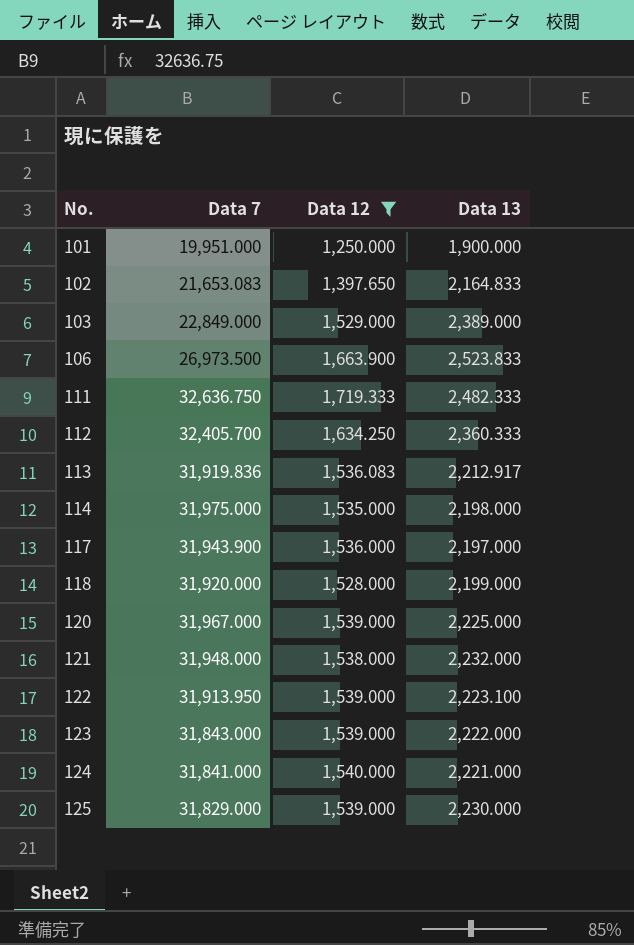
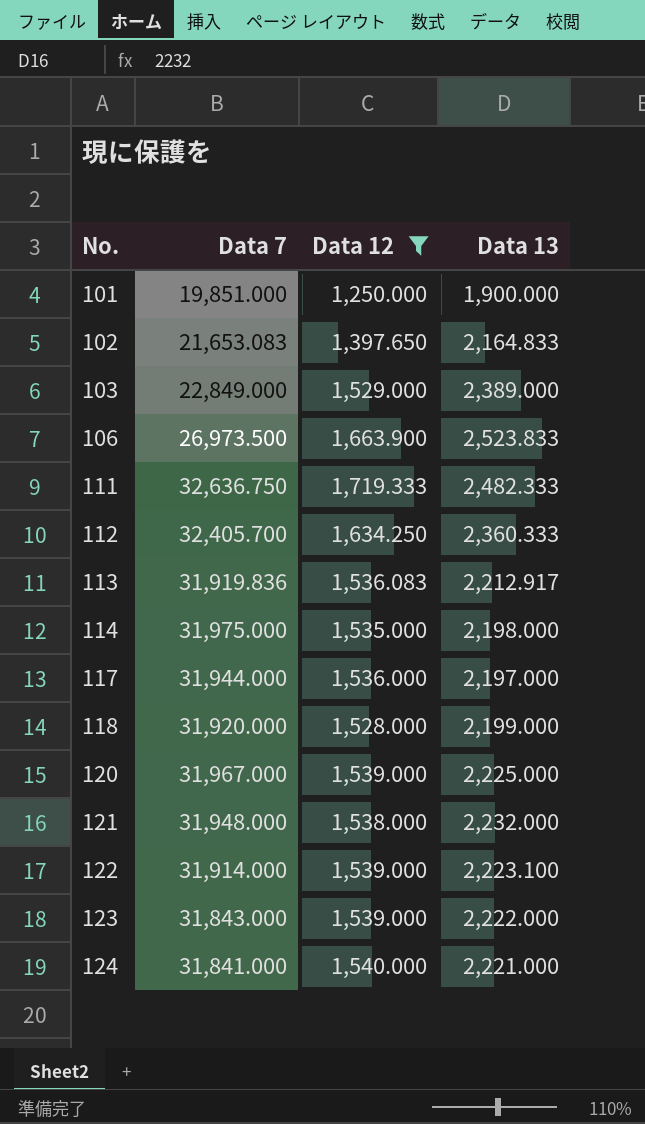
row 125: 31,829.000 | 1,539.000 | 2,230.000 -> none
101 | Data 7: 19,951.000 -> 19,851.000
117 | Data 7: 31,943.900 -> 31,944.000
122 | Data 7: 31,913.950 -> 31,914.000

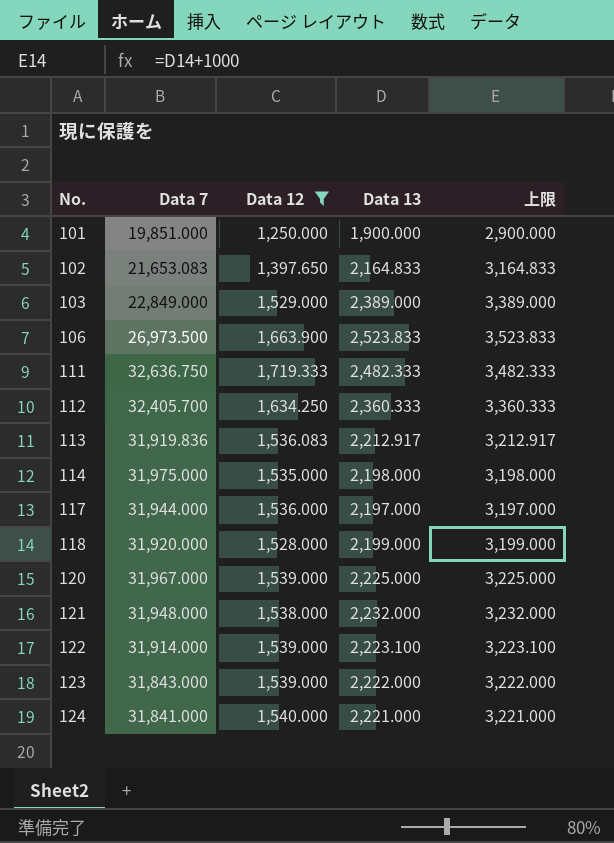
column 上限 | formula: none -> [Data 13] + 1000

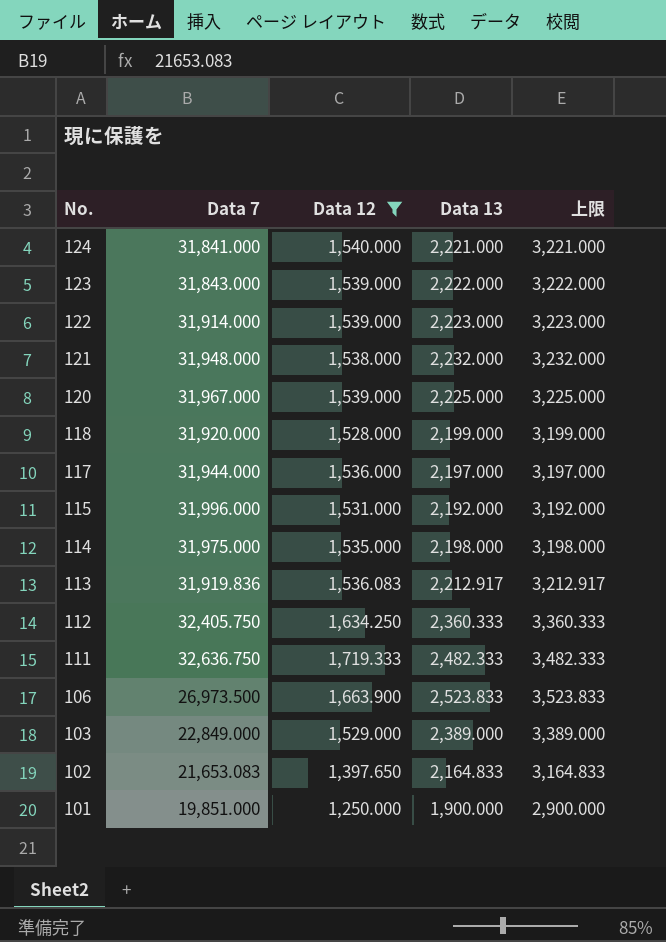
row order: No. ascending -> No. descending
122 | Data 13: 2,223.100 -> 2,223.000
122 | 上限: 3,223.100 -> 3,223.000
row 115: none -> 31,996.000 | 1,531.000 | 2,192.000 | 3,192.000
112 | Data 7: 32,405.700 -> 32,405.750

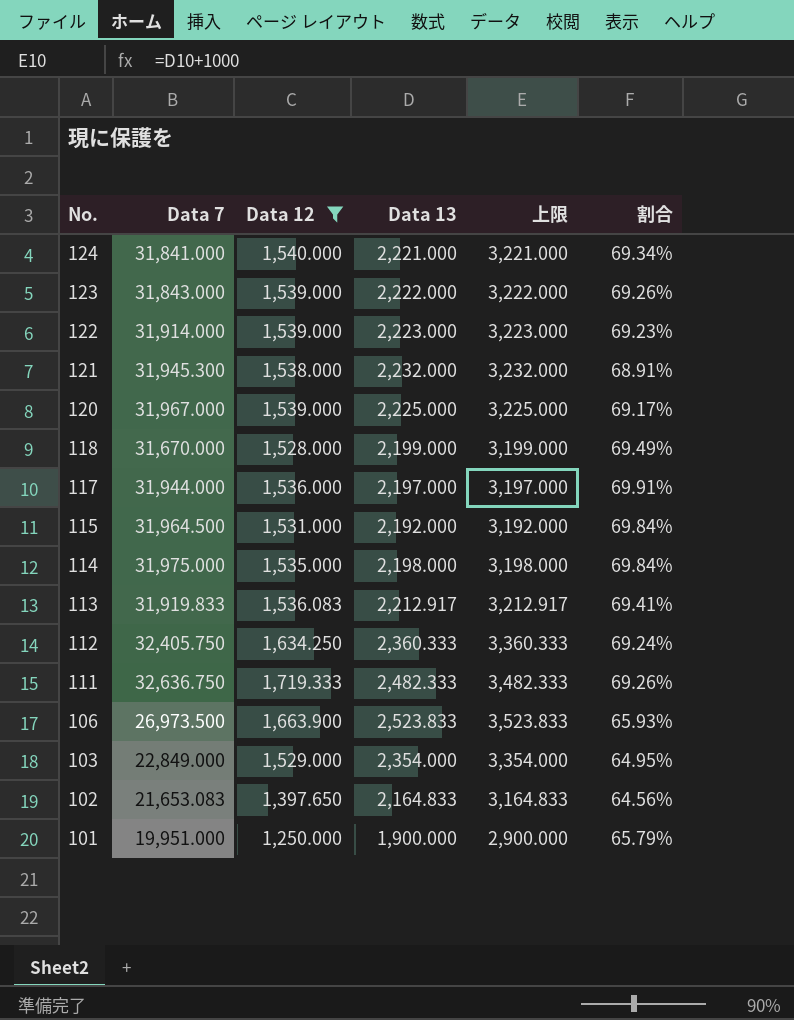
column 割合 | formula: none -> [Data 12] / [Data 13]
121 | Data 7: 31,948.000 -> 31,945.300
118 | Data 7: 31,920.000 -> 31,670.000
115 | Data 7: 31,996.000 -> 31,964.500
113 | Data 7: 31,919.836 -> 31,919.833
103 | Data 13: 2,389.000 -> 2,354.000
103 | 上限: 3,389.000 -> 3,354.000
101 | Data 7: 19,851.000 -> 19,951.000

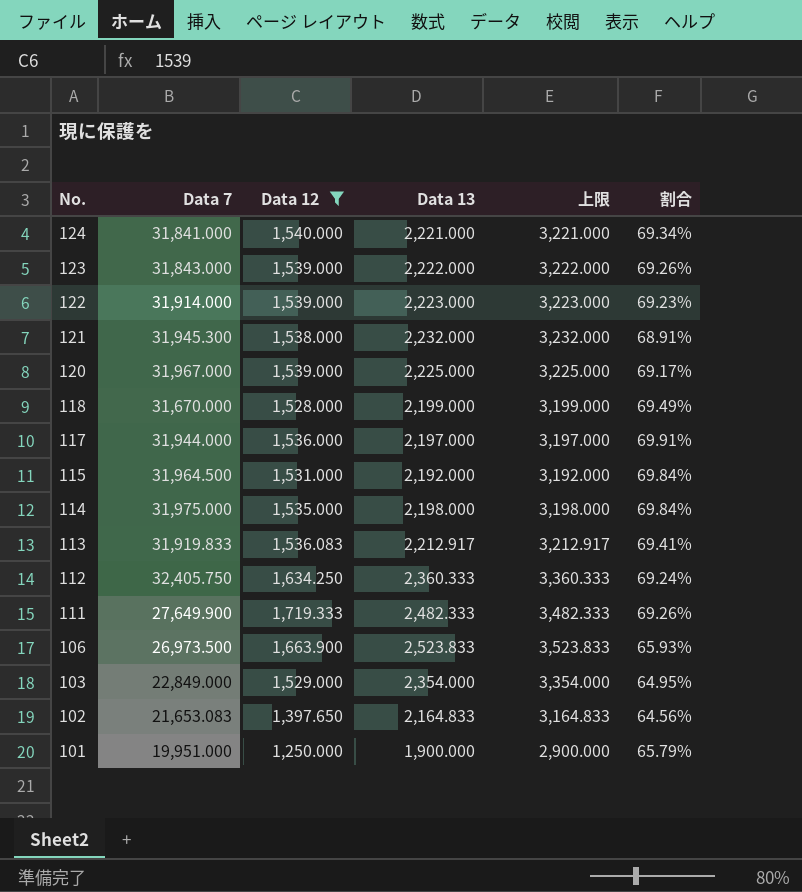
111 | Data 7: 32,636.750 -> 27,649.900

